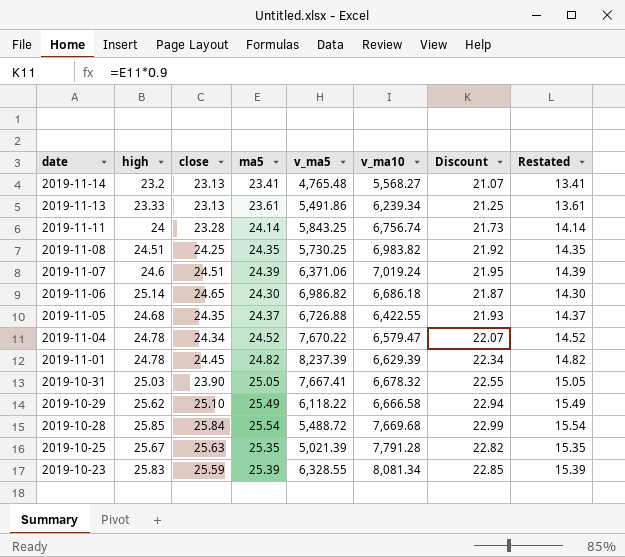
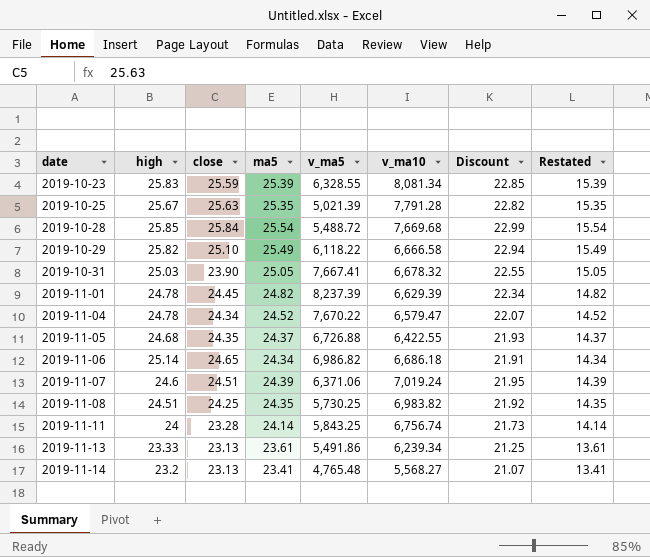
row order: date descending -> date ascending
2019-10-29 | high: 25.62 -> 25.82
2019-11-06 | ma5: 24.30 -> 24.34
2019-11-06 | Discount: 21.87 -> 21.91
2019-11-06 | Restated: 14.30 -> 14.34

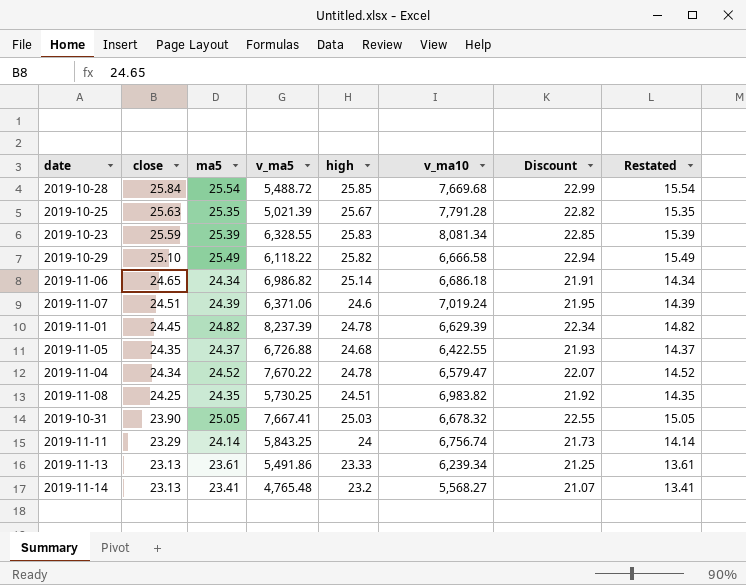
row order: date ascending -> close descending
column high | position: 2 -> 5
2019-11-11 | close: 23.28 -> 23.29

